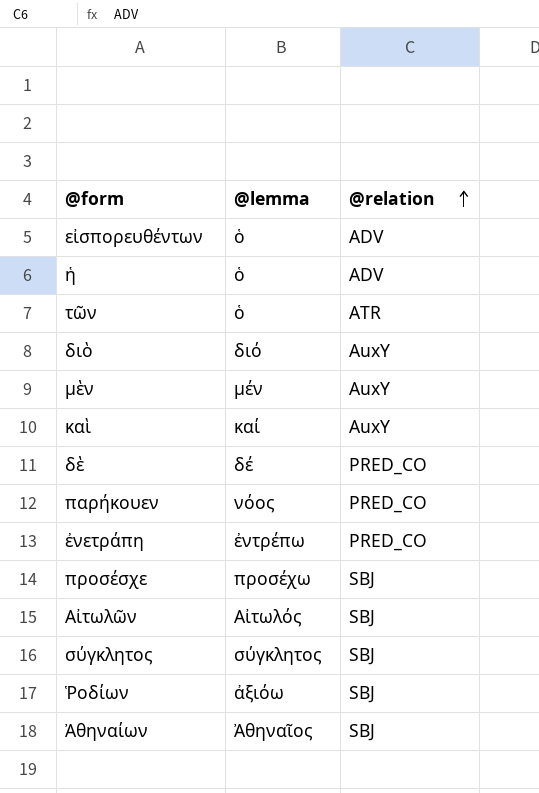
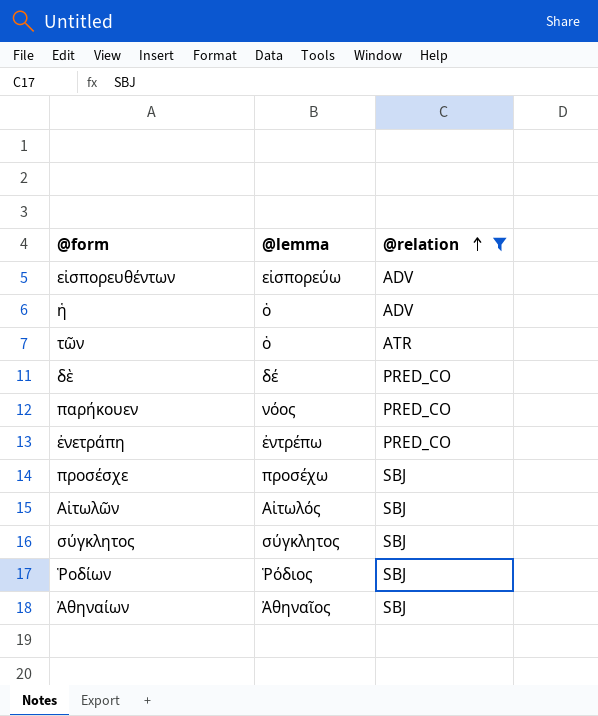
filter: none -> @relation != AuxY
εἰσπορευθέντων | @lemma: ὁ -> εἰσπορεύω
Ῥοδίων | @lemma: ἀξιόω -> Ῥόδιος

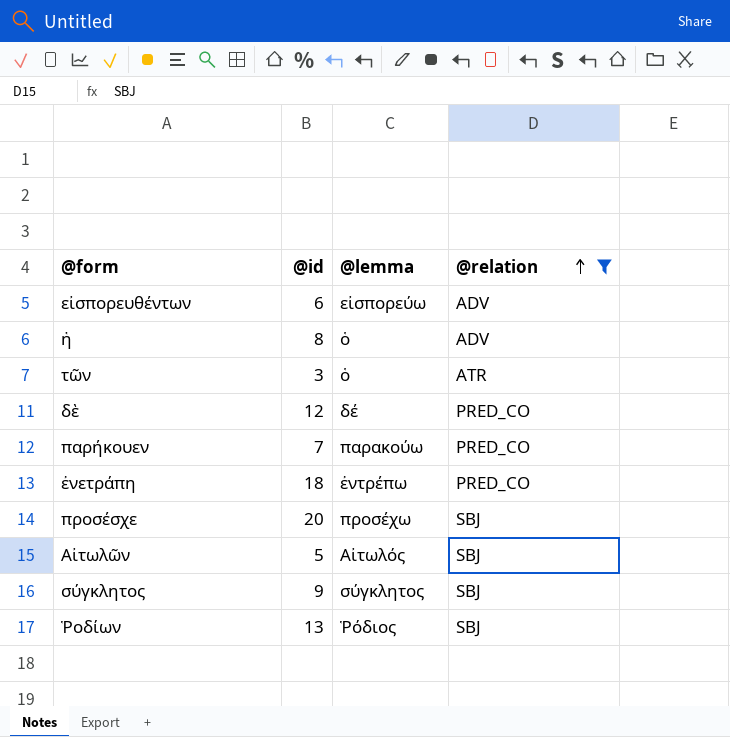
column @id | position: none -> 2
row Ἀθηναίων: Ἀθηναῖος | SBJ -> none
παρήκουεν | @lemma: νόος -> παρακούω

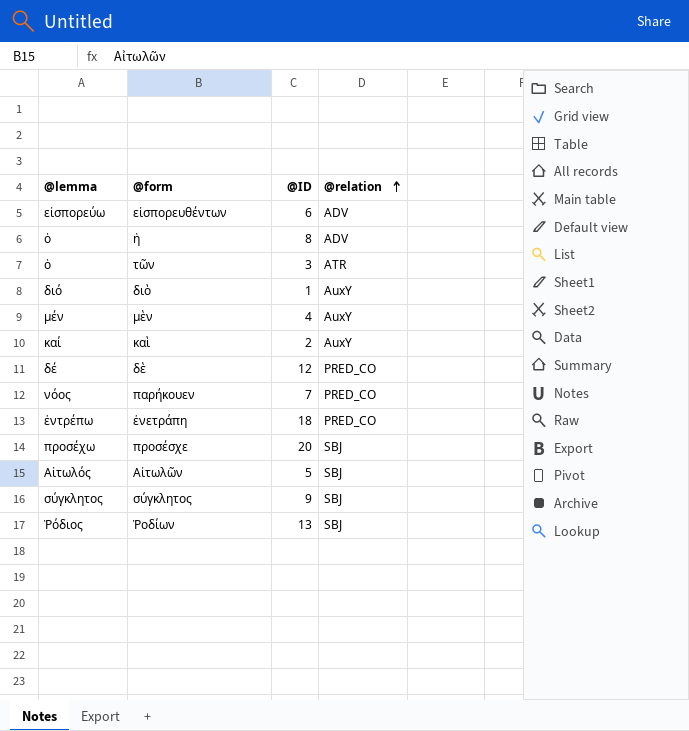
filter: @relation != AuxY -> none
column @lemma | position: 3 -> 1
column name: @id -> @ID
παρήκουεν | @lemma: παρακούω -> νόος

